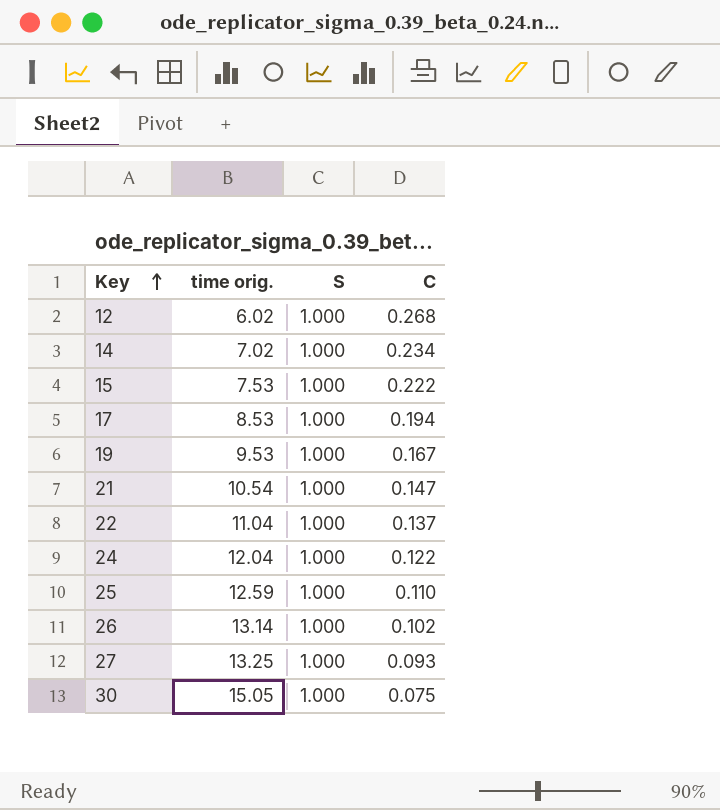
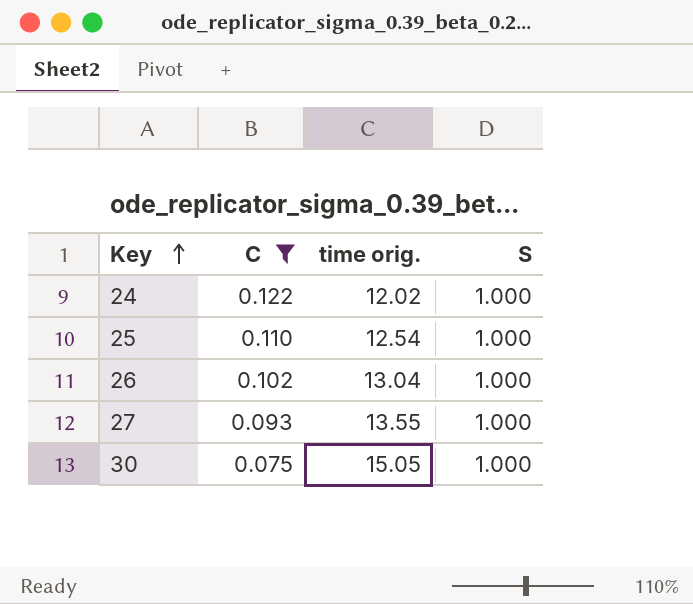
filter: none -> C <= 0.122
column C | position: 4 -> 2
24 | time orig.: 12.04 -> 12.02
25 | time orig.: 12.59 -> 12.54
26 | time orig.: 13.14 -> 13.04
27 | time orig.: 13.25 -> 13.55

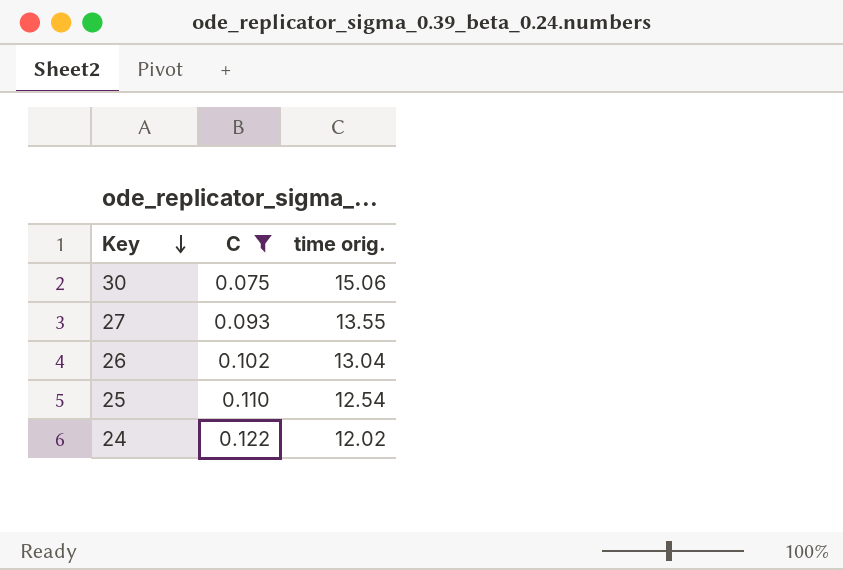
row order: Key ascending -> Key descending
column S | position: 4 -> none
30 | time orig.: 15.05 -> 15.06

